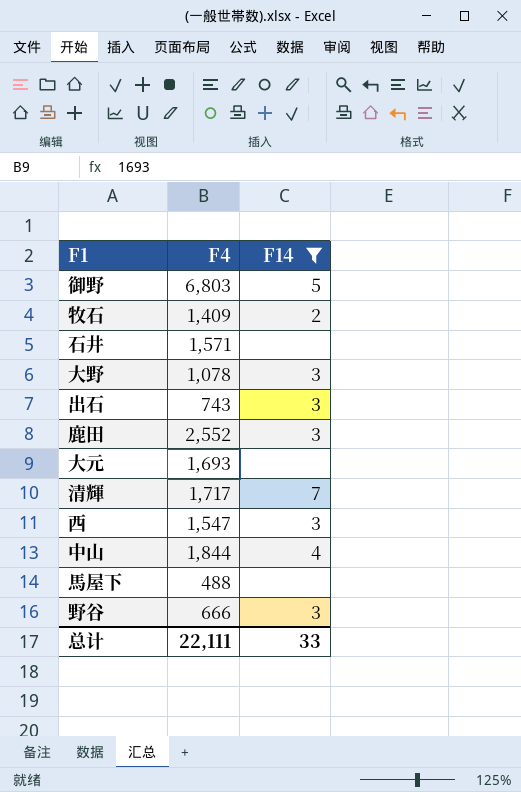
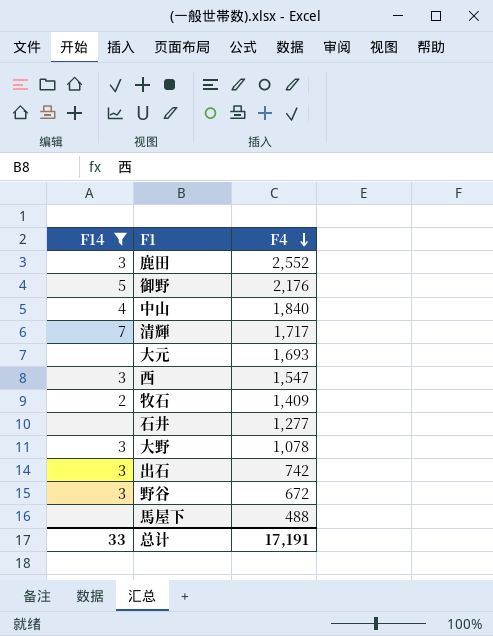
row order: none -> F4 descending
column F14 | position: 3 -> 1
御野 | F4: 6,803 -> 2,176
中山 | F4: 1,844 -> 1,840
石井 | F4: 1,571 -> 1,277
出石 | F4: 743 -> 742
野谷 | F4: 666 -> 672
总计 | F4: 22,111 -> 17,191

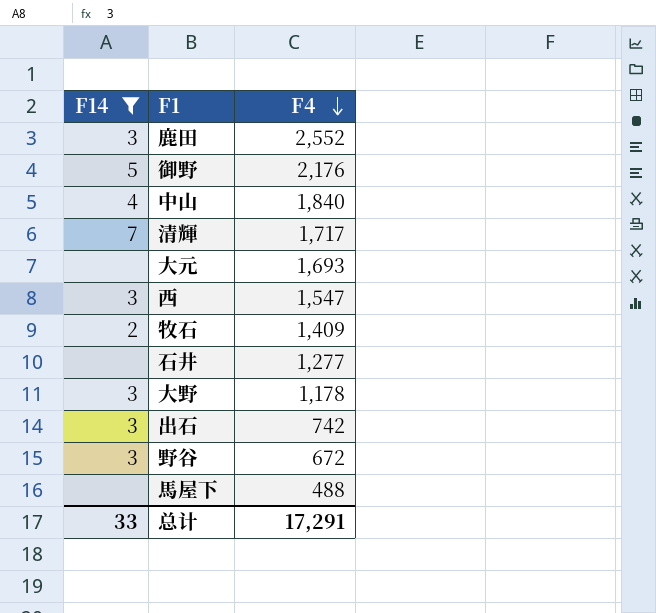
大野 | F4: 1,078 -> 1,178
总计 | F4: 17,191 -> 17,291

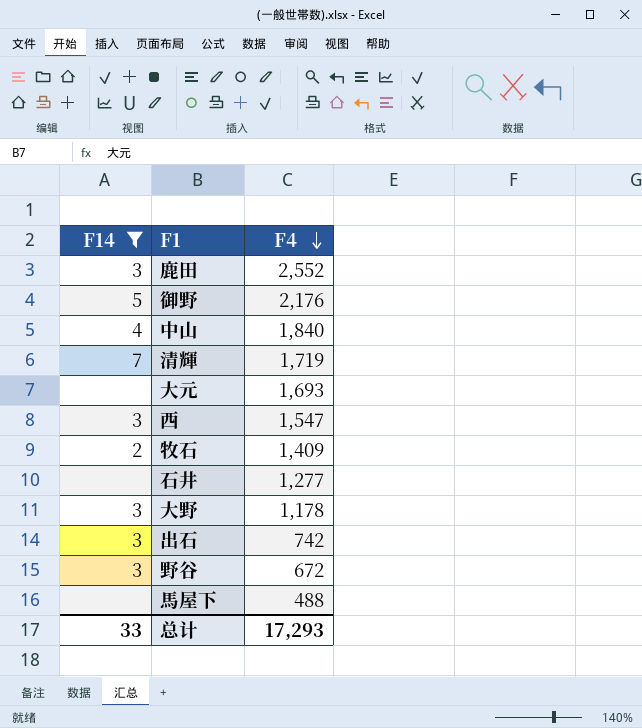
清輝 | F4: 1,717 -> 1,719
总计 | F4: 17,291 -> 17,293

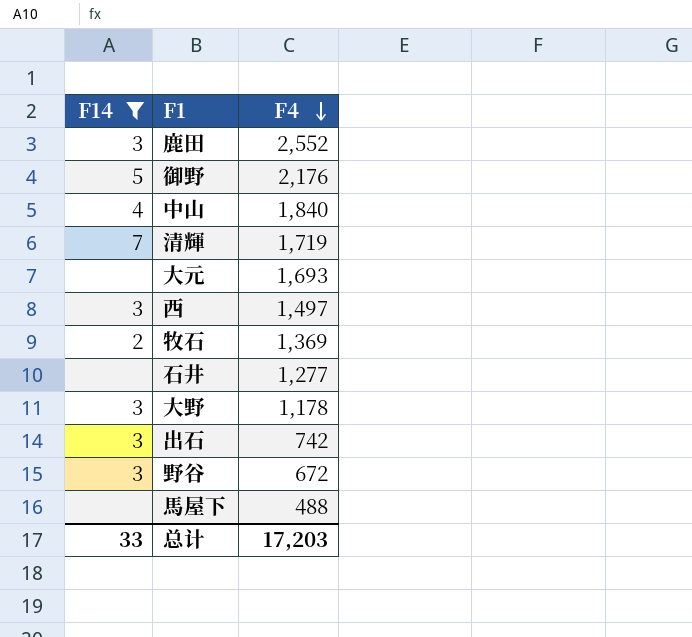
西 | F4: 1,547 -> 1,497
牧石 | F4: 1,409 -> 1,369
总计 | F4: 17,293 -> 17,203

